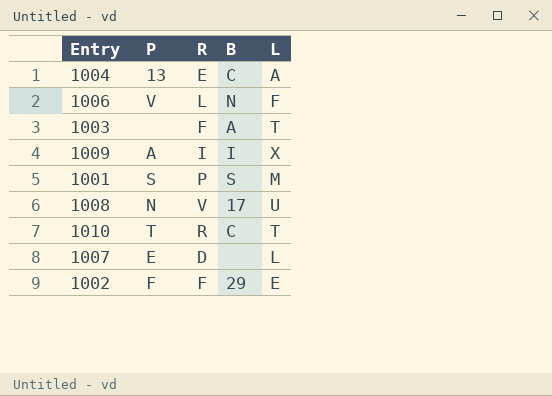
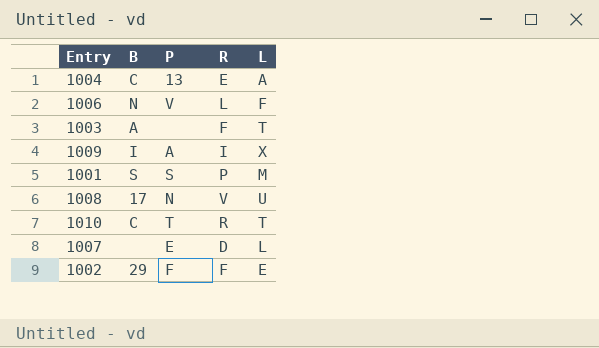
column B | position: 4 -> 2

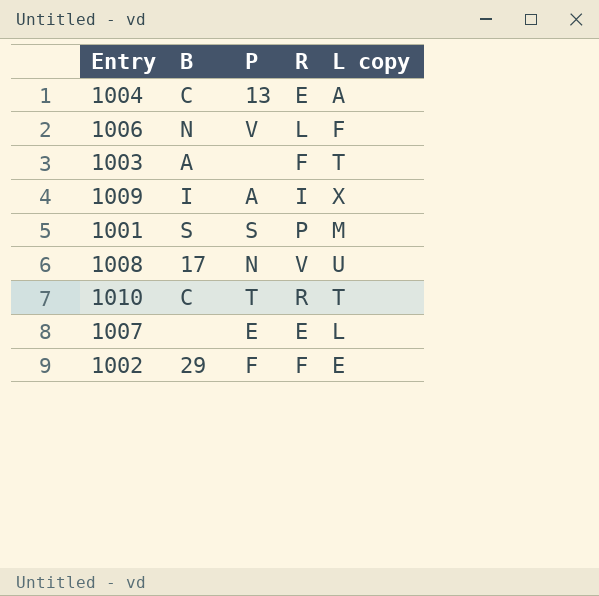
column name: L -> L copy
1007 | R: D -> E

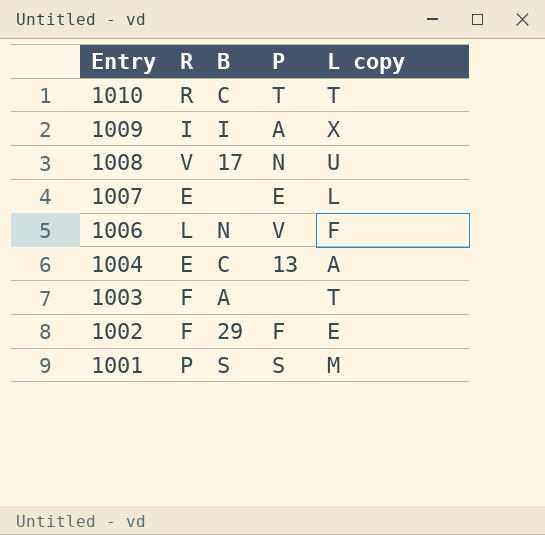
row order: none -> Entry descending
column R | position: 4 -> 2

